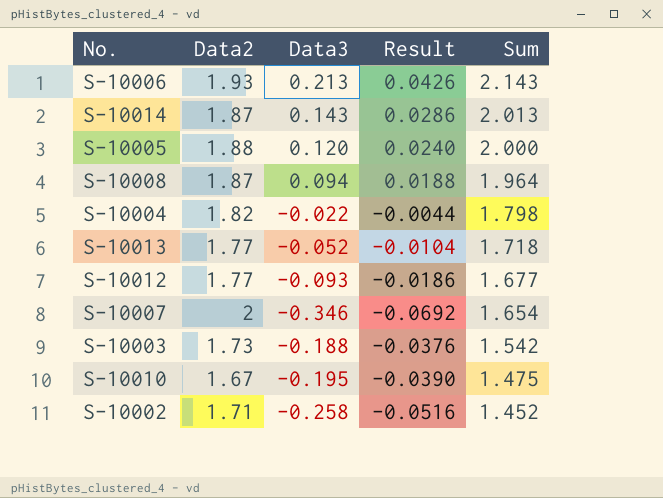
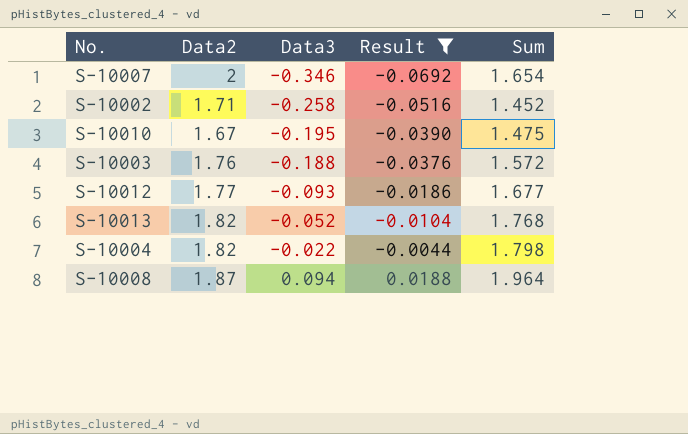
filter: none -> Result <= 0.0188
row order: Sum descending -> Data3 ascending
S-10003 | Data2: 1.73 -> 1.76
S-10003 | Sum: 1.542 -> 1.572
S-10013 | Data2: 1.77 -> 1.82
S-10013 | Sum: 1.718 -> 1.768

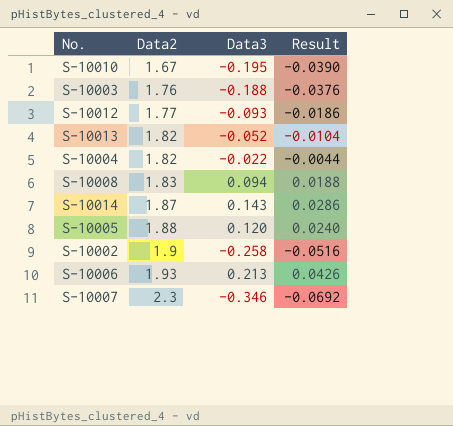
filter: Result <= 0.0188 -> none
row order: Data3 ascending -> Data2 ascending
column Sum | formula: [Data2] + [Data3] -> none
S-10008 | Data2: 1.87 -> 1.83
S-10002 | Data2: 1.71 -> 1.9
S-10007 | Data2: 2 -> 2.3

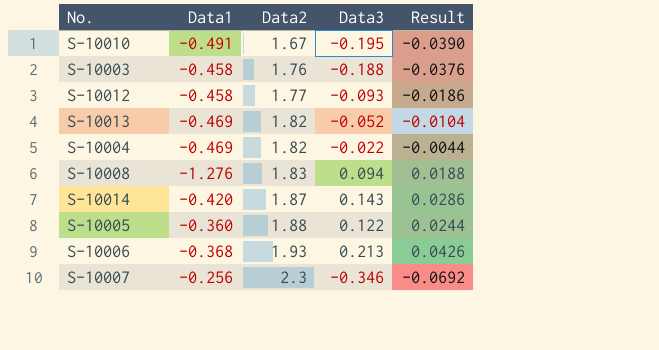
column Data1 | position: none -> 2
row S-10002: 1.9 | -0.258 | -0.0516 -> none
S-10005 | Data3: 0.120 -> 0.122
S-10005 | Result: 0.0240 -> 0.0244

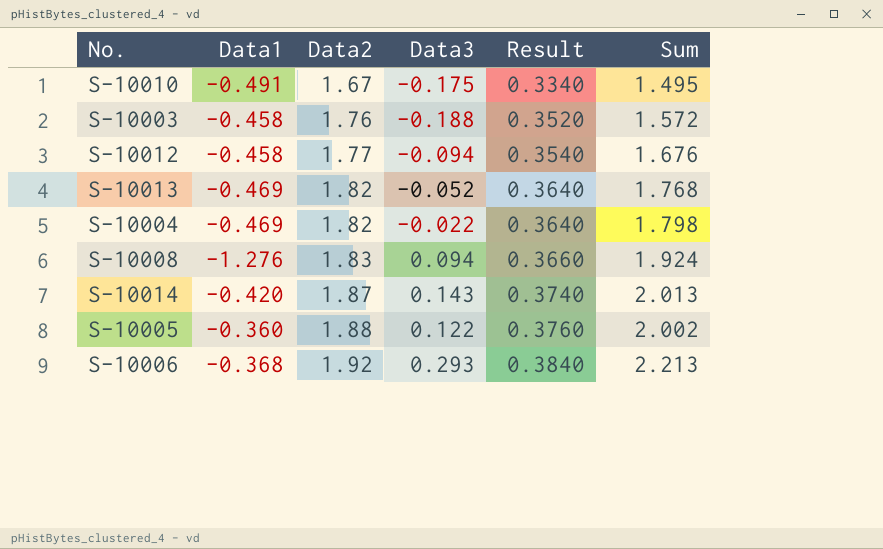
column Result | formula: [Data3] * 0.2 -> [Data2] * 0.2
column Sum | formula: none -> [Data2] + [Data3]
row S-10007: -0.256 | 2.3 | -0.346 | -0.0692 -> none
S-10010 | Data3: -0.195 -> -0.175
S-10012 | Data3: -0.093 -> -0.094
S-10006 | Data2: 1.93 -> 1.92
S-10006 | Data3: 0.213 -> 0.293

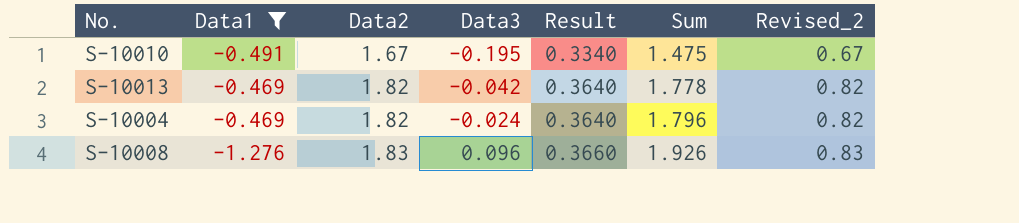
filter: none -> Data1 <= -0.469
column Revised_2 | formula: none -> [Data2] - 1
S-10010 | Data3: -0.175 -> -0.195
S-10010 | Sum: 1.495 -> 1.475
S-10013 | Data3: -0.052 -> -0.042
S-10013 | Sum: 1.768 -> 1.778
S-10004 | Data3: -0.022 -> -0.024
S-10004 | Sum: 1.798 -> 1.796
S-10008 | Data3: 0.094 -> 0.096
S-10008 | Sum: 1.924 -> 1.926

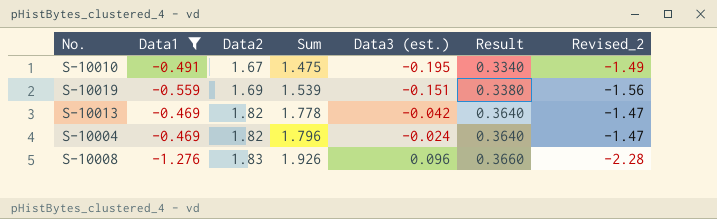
column Sum | position: 6 -> 4
column name: Data3 -> Data3 (est.)
column Revised_2 | formula: [Data2] - 1 -> [Data1] - 1
row S-10019: none -> -0.559 | 1.69 | 1.539 | -0.151 | 0.3380 | -1.56

